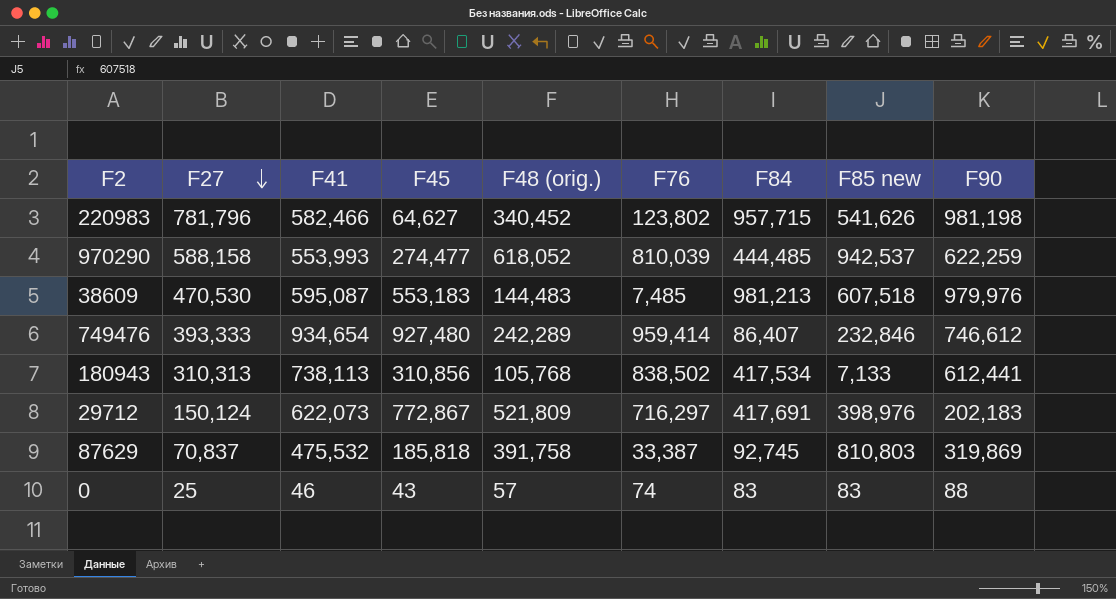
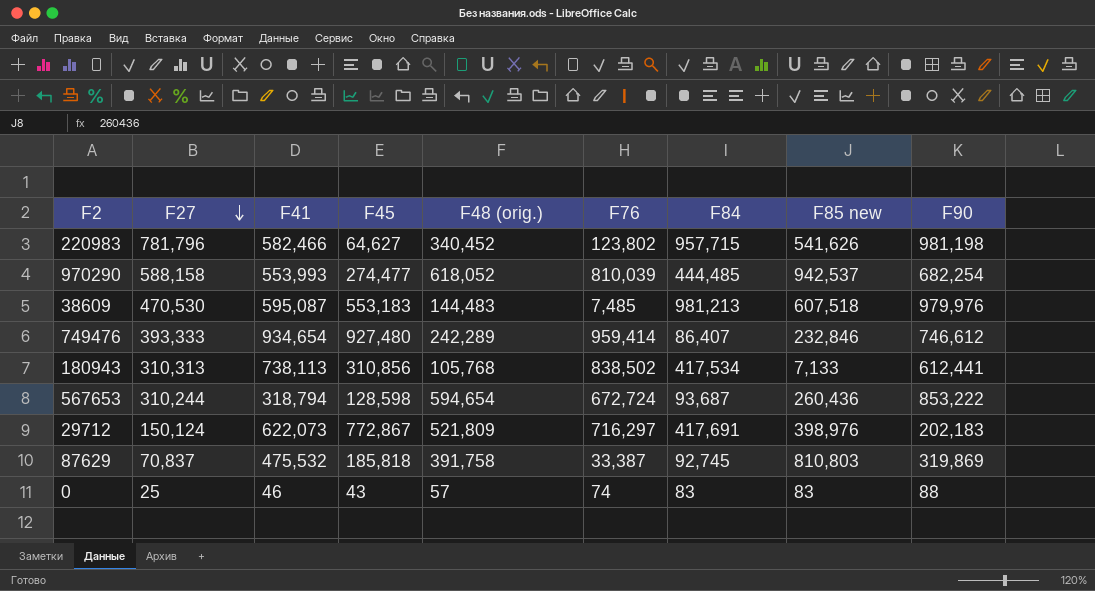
970290 | F90: 622,259 -> 682,254
row 567653: none -> 310,244 | 318,794 | 128,598 | 594,654 | 672,724 | 93,687 | 260,436 | 853,222

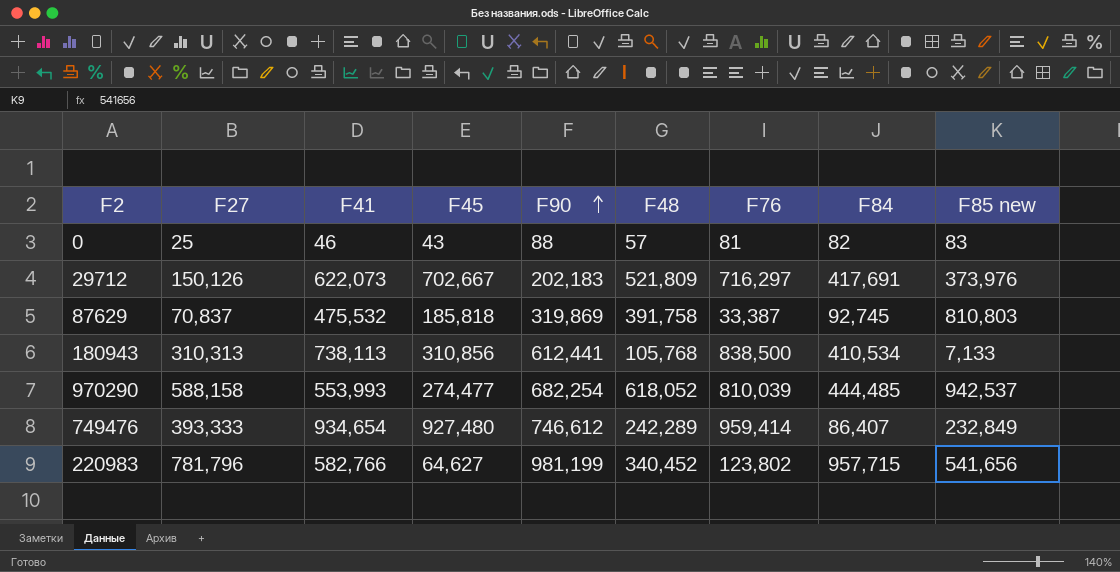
row order: F27 descending -> F90 ascending
column F90 | position: 9 -> 5
column name: F48 (orig.) -> F48
row 38609: 470,530 | 595,087 | 553,183 | 144,483 | 7,485 | 981,213 | 607,518 | 979,976 -> none
row 567653: 310,244 | 318,794 | 128,598 | 594,654 | 672,724 | 93,687 | 260,436 | 853,222 -> none
0 | F76: 74 -> 81
0 | F84: 83 -> 82
29712 | F27: 150,124 -> 150,126
29712 | F45: 772,867 -> 702,667
29712 | F85 new: 398,976 -> 373,976
180943 | F76: 838,502 -> 838,500
180943 | F84: 417,534 -> 410,534
749476 | F85 new: 232,846 -> 232,849
220983 | F41: 582,466 -> 582,766
220983 | F90: 981,198 -> 981,199
220983 | F85 new: 541,626 -> 541,656

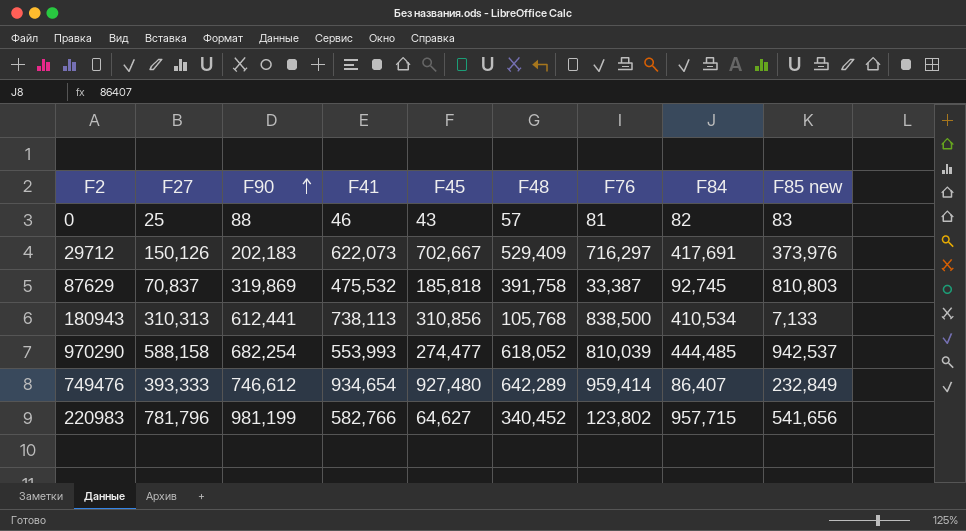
column F90 | position: 5 -> 3
29712 | F48: 521,809 -> 529,409
749476 | F48: 242,289 -> 642,289

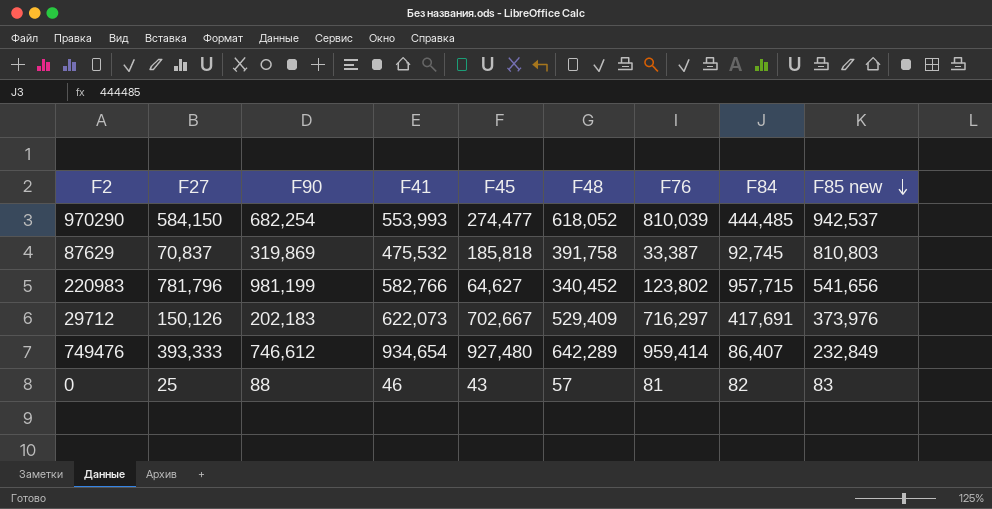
row order: F90 ascending -> F85 new descending
row 180943: 310,313 | 612,441 | 738,113 | 310,856 | 105,768 | 838,500 | 410,534 | 7,133 -> none
970290 | F27: 588,158 -> 584,150

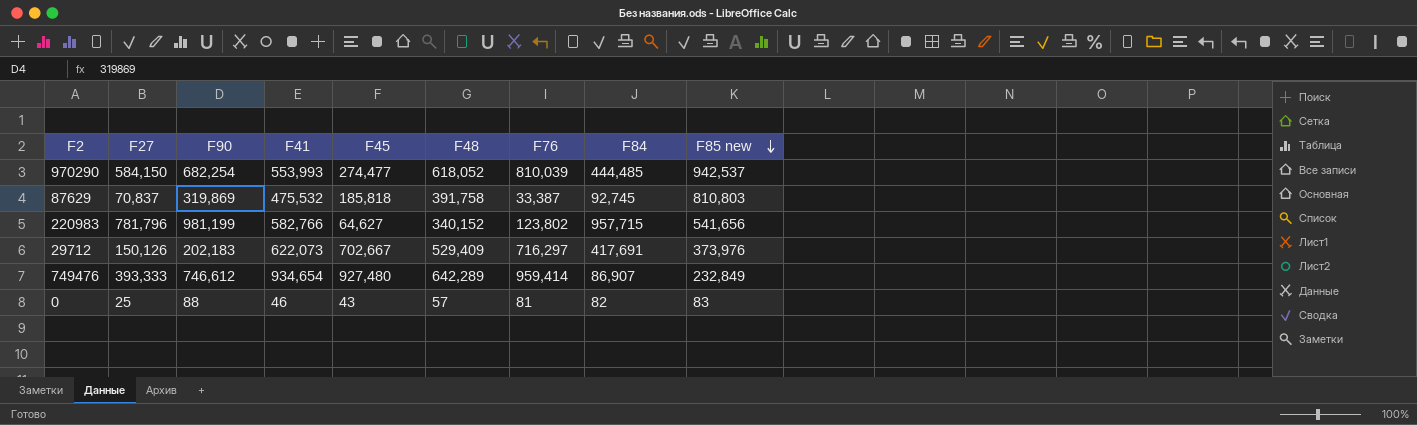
220983 | F48: 340,452 -> 340,152
749476 | F84: 86,407 -> 86,907

